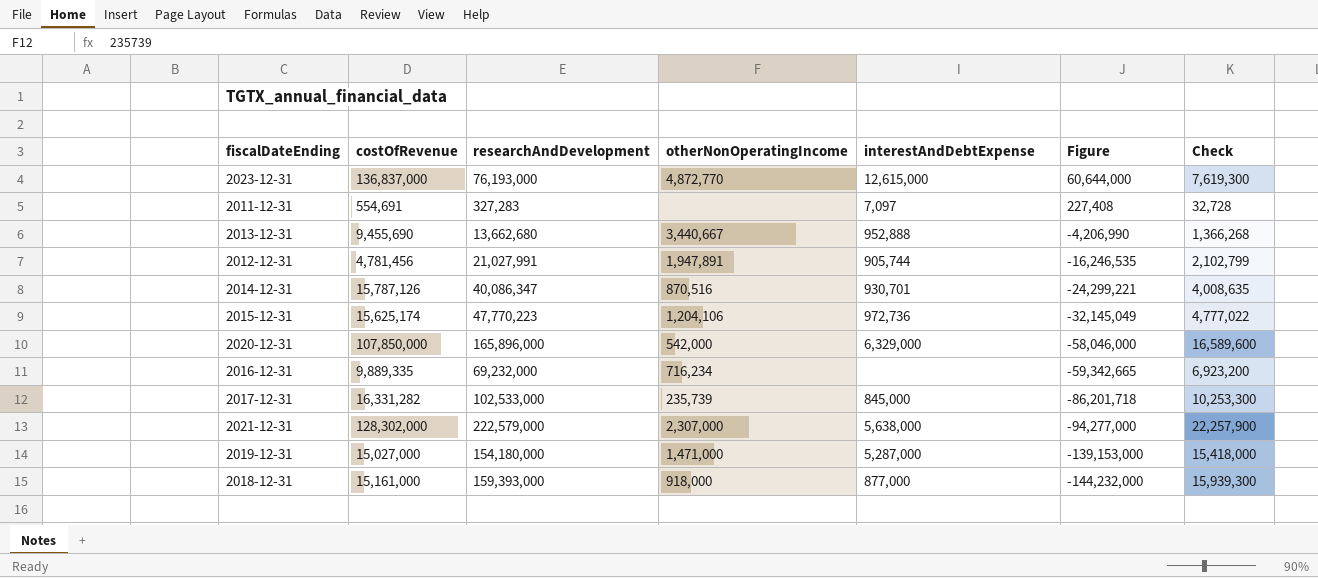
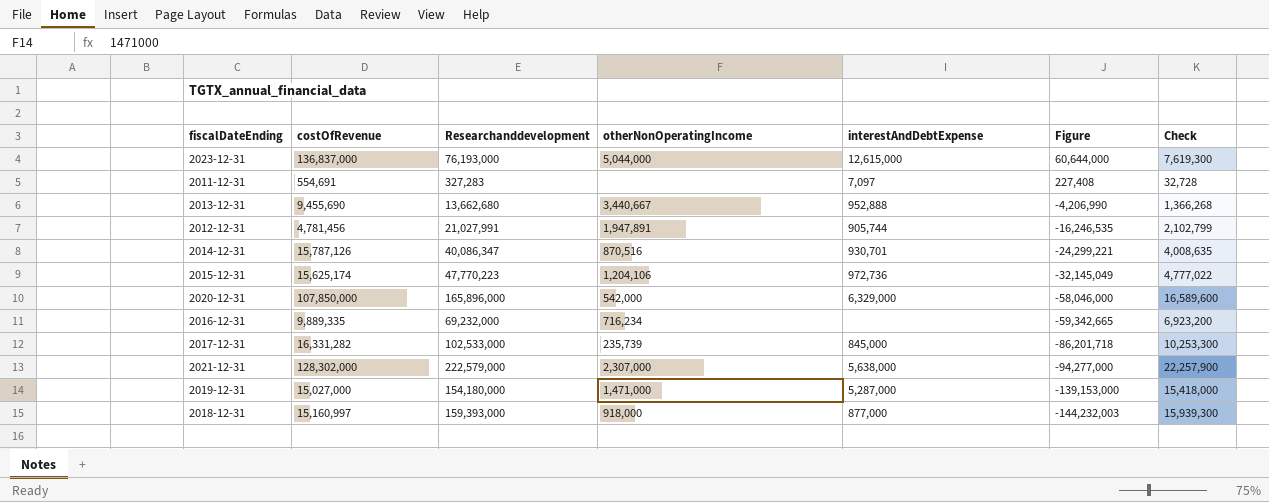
column name: researchAndDevelopment -> Researchanddevelopment
2023-12-31 | otherNonOperatingIncome: 4,872,770 -> 5,044,000
2018-12-31 | costOfRevenue: 15,161,000 -> 15,160,997
2018-12-31 | Figure: -144,232,000 -> -144,232,003

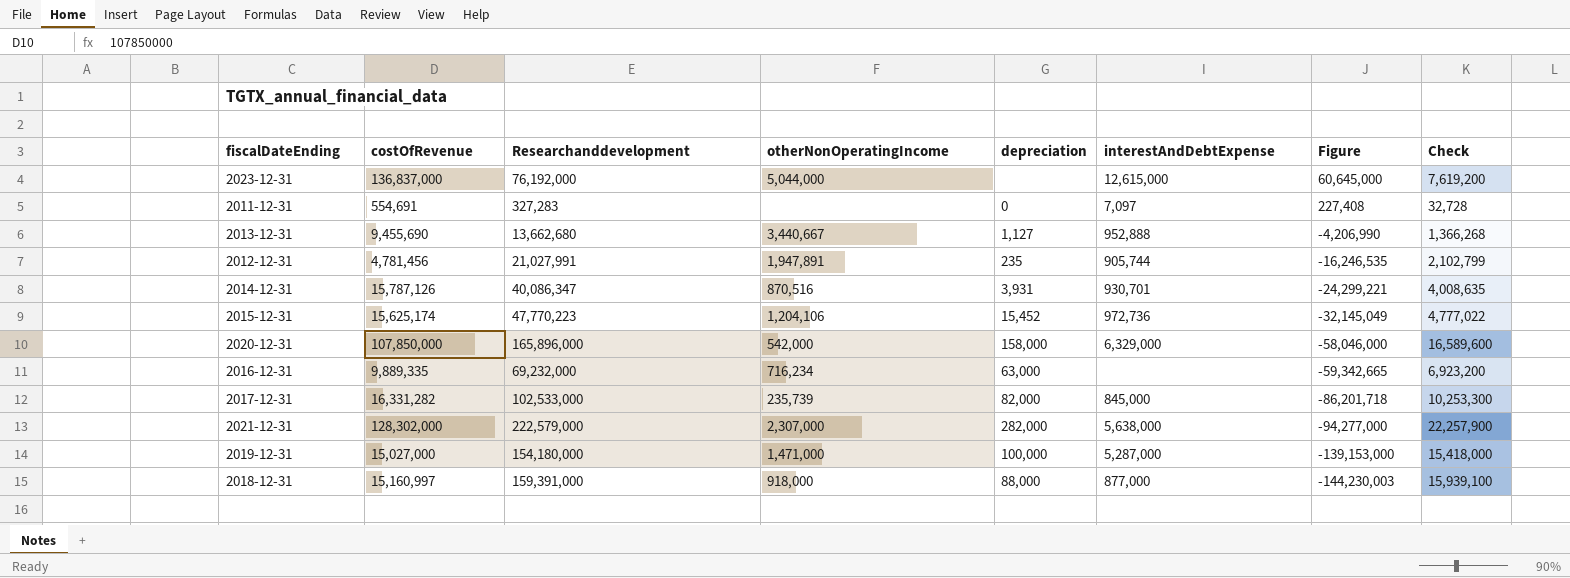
column depreciation | position: none -> 5
2023-12-31 | Researchanddevelopment: 76,193,000 -> 76,192,000
2023-12-31 | Figure: 60,644,000 -> 60,645,000
2023-12-31 | Check: 7,619,300 -> 7,619,200
2018-12-31 | Researchanddevelopment: 159,393,000 -> 159,391,000
2018-12-31 | Figure: -144,232,003 -> -144,230,003
2018-12-31 | Check: 15,939,300 -> 15,939,100

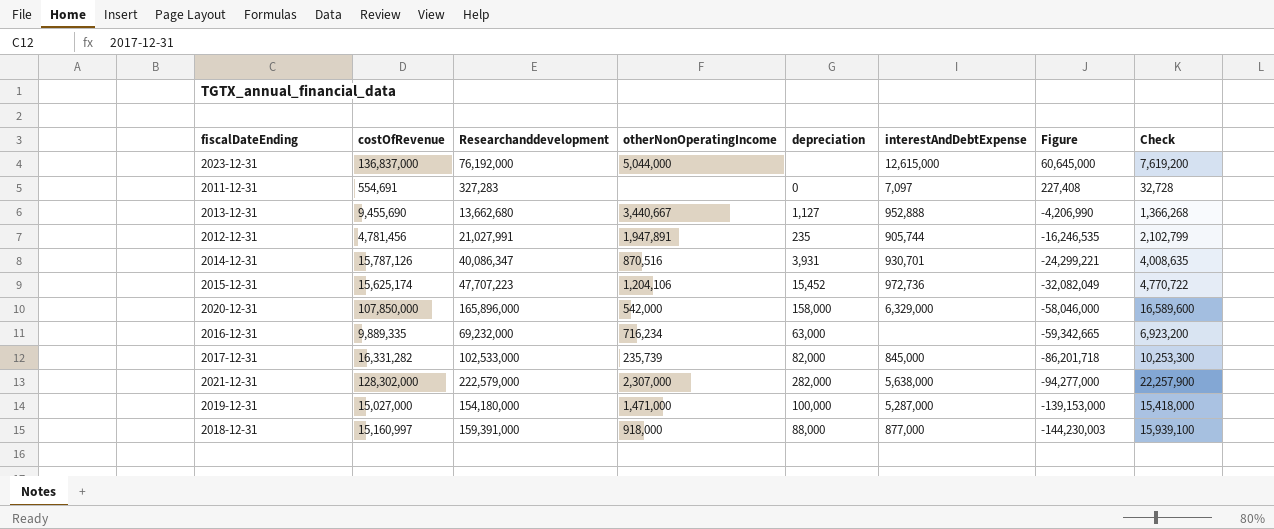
2015-12-31 | Researchanddevelopment: 47,770,223 -> 47,707,223
2015-12-31 | Figure: -32,145,049 -> -32,082,049
2015-12-31 | Check: 4,777,022 -> 4,770,722

